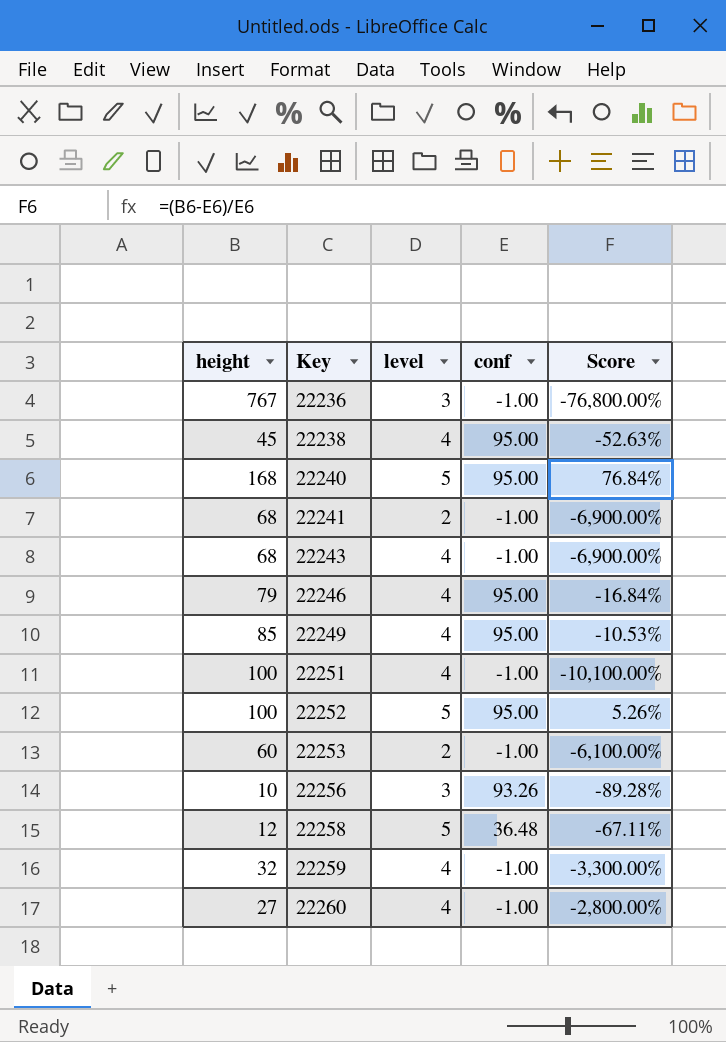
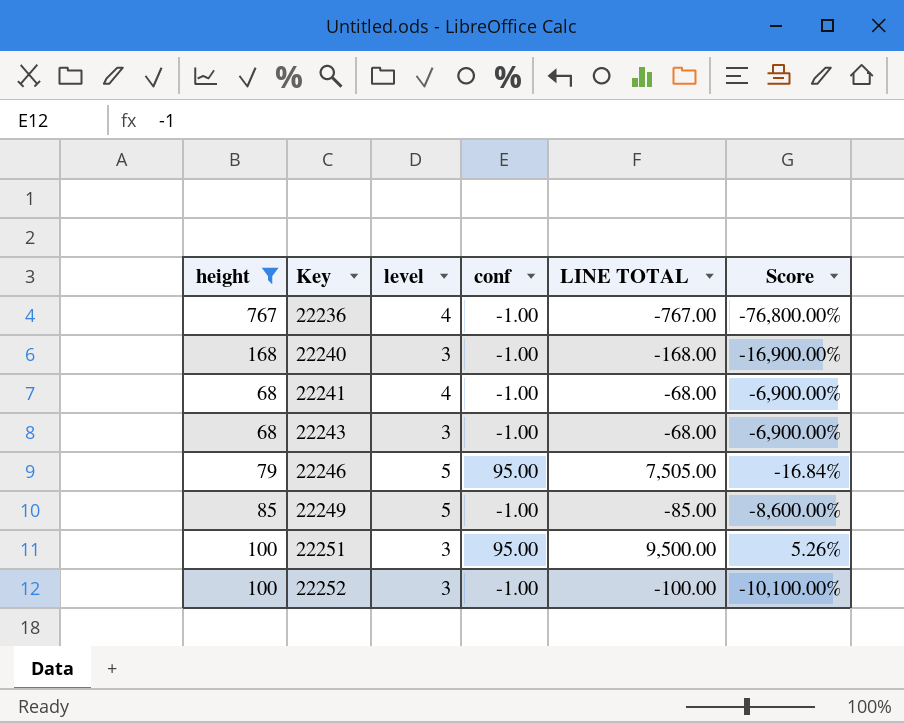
filter: none -> height >= 68
column LINE TOTAL | formula: none -> [height] * [conf]
22236 | level: 3 -> 4
22240 | level: 5 -> 3
22240 | conf: 95.00 -> -1.00
22240 | Score: 76.84% -> -16,900.00%
22241 | level: 2 -> 4
22243 | level: 4 -> 3
22246 | level: 4 -> 5
22249 | level: 4 -> 5
22249 | conf: 95.00 -> -1.00
22249 | Score: -10.53% -> -8,600.00%
22251 | level: 4 -> 3
22251 | conf: -1.00 -> 95.00
22251 | Score: -10,100.00% -> 5.26%
22252 | level: 5 -> 3
22252 | conf: 95.00 -> -1.00
22252 | Score: 5.26% -> -10,100.00%

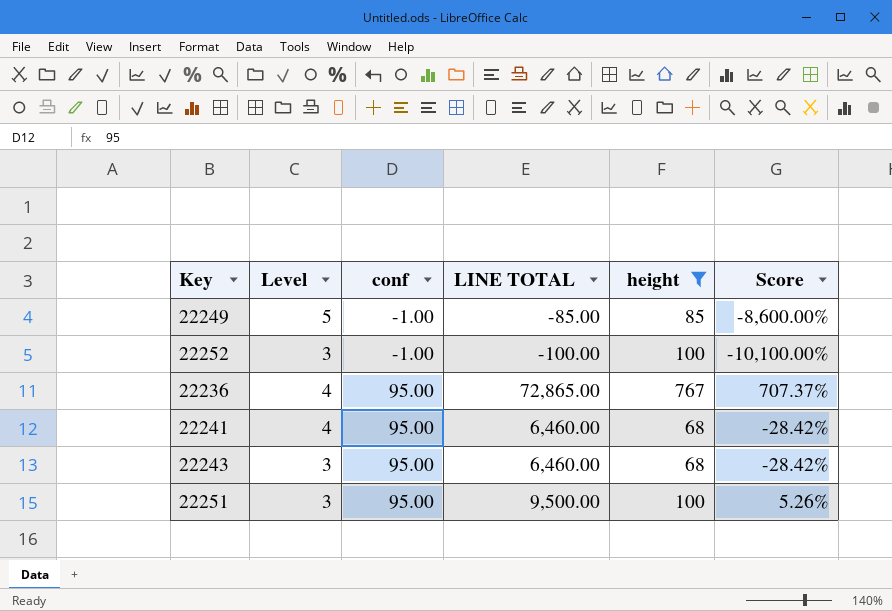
row order: Key ascending -> conf ascending
column name: level -> Level
column height | position: 1 -> 5
row 22240: 168 | 3 | -1.00 | -168.00 | -16,900.00% -> none
row 22246: 79 | 5 | 95.00 | 7,505.00 | -16.84% -> none
22236 | conf: -1.00 -> 95.00
22236 | LINE TOTAL: -767.00 -> 72,865.00
22236 | Score: -76,800.00% -> 707.37%
22241 | conf: -1.00 -> 95.00
22241 | LINE TOTAL: -68.00 -> 6,460.00
22241 | Score: -6,900.00% -> -28.42%
22243 | conf: -1.00 -> 95.00
22243 | LINE TOTAL: -68.00 -> 6,460.00
22243 | Score: -6,900.00% -> -28.42%

